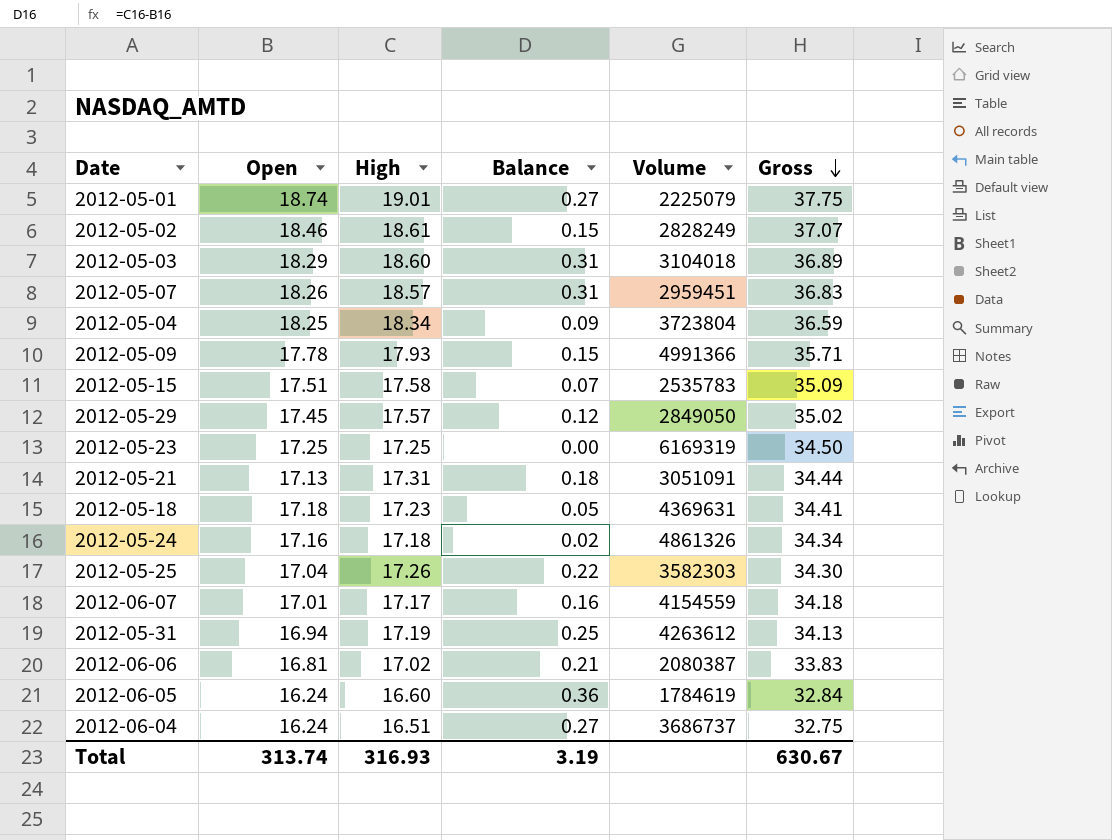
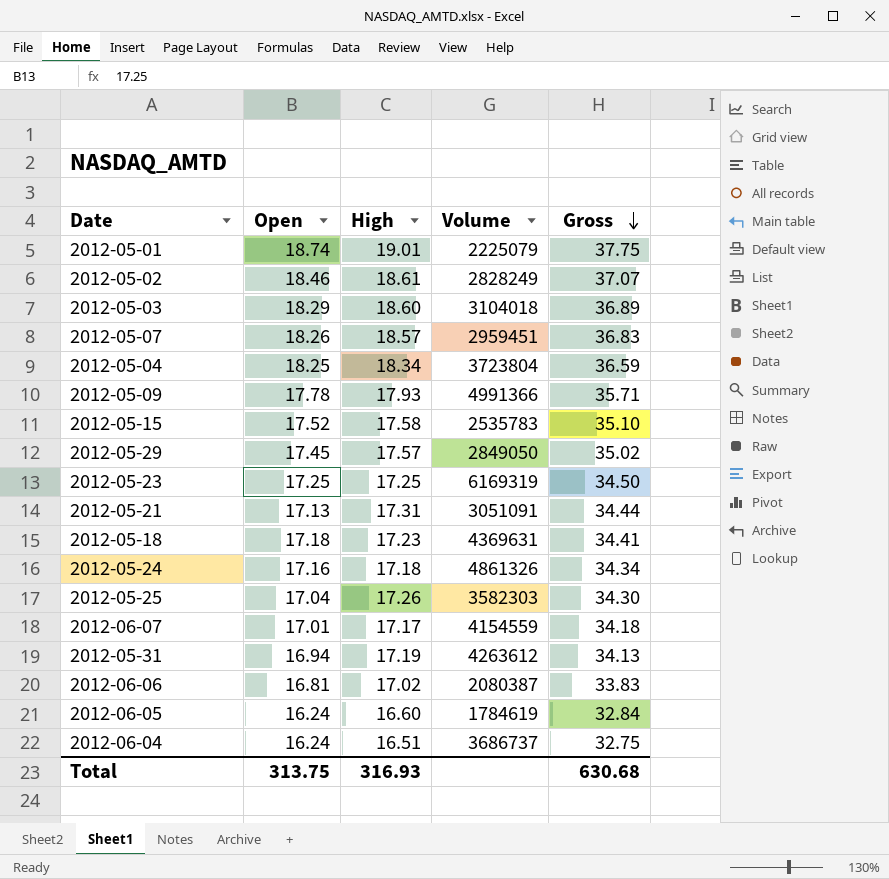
column Balance | formula: [High] - [Open] -> none
2012-05-15 | Open: 17.51 -> 17.52
2012-05-15 | Gross: 35.09 -> 35.10
Total | Open: 313.74 -> 313.75
Total | Gross: 630.67 -> 630.68

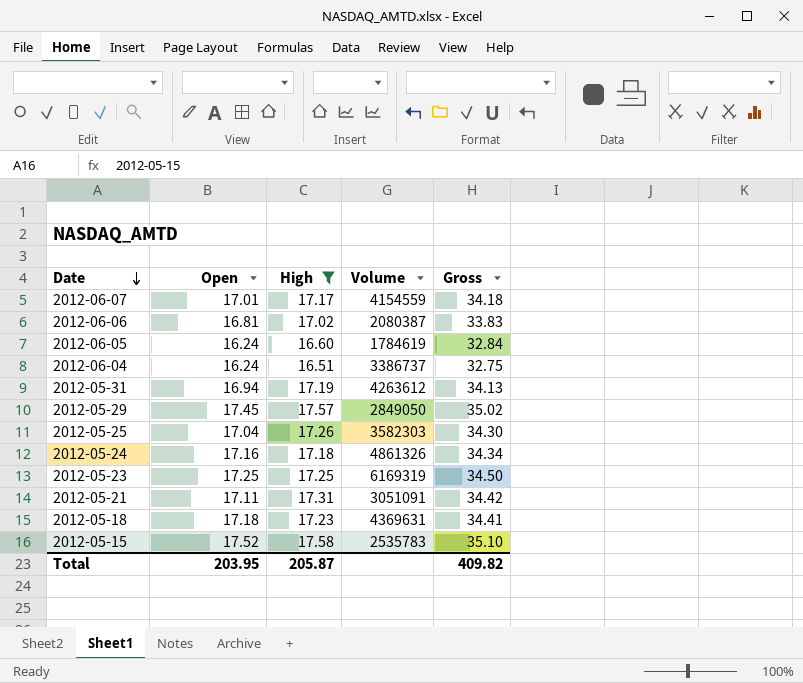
filter: none -> High <= 17.58
row order: Gross descending -> Date descending
2012-06-04 | Volume: 3686737 -> 3386737
2012-05-21 | Open: 17.13 -> 17.11
2012-05-21 | Gross: 34.44 -> 34.42
Total | Open: 313.75 -> 203.95
Total | High: 316.93 -> 205.87
Total | Gross: 630.68 -> 409.82

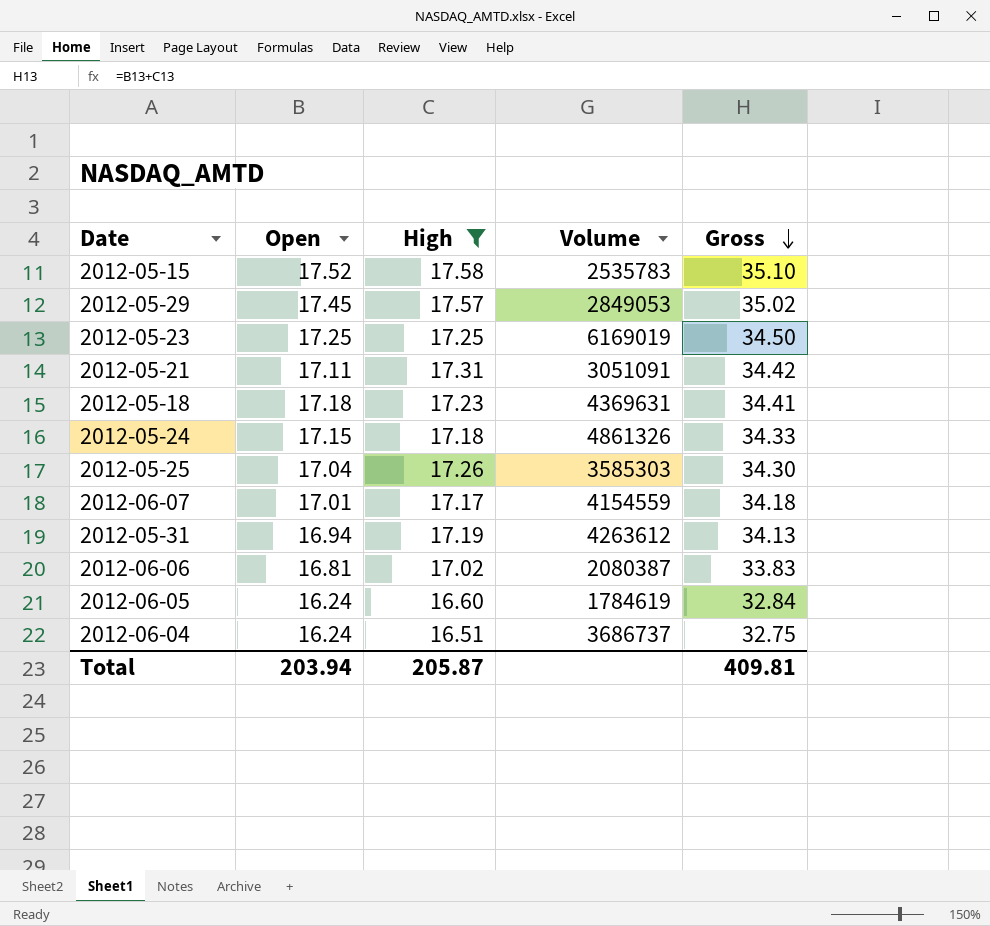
row order: Date descending -> Gross descending
2012-05-29 | Volume: 2849050 -> 2849053
2012-05-23 | Volume: 6169319 -> 6169019
2012-05-24 | Open: 17.16 -> 17.15
2012-05-24 | Gross: 34.34 -> 34.33
2012-05-25 | Volume: 3582303 -> 3585303
2012-06-04 | Volume: 3386737 -> 3686737
Total | Open: 203.95 -> 203.94
Total | Gross: 409.82 -> 409.81

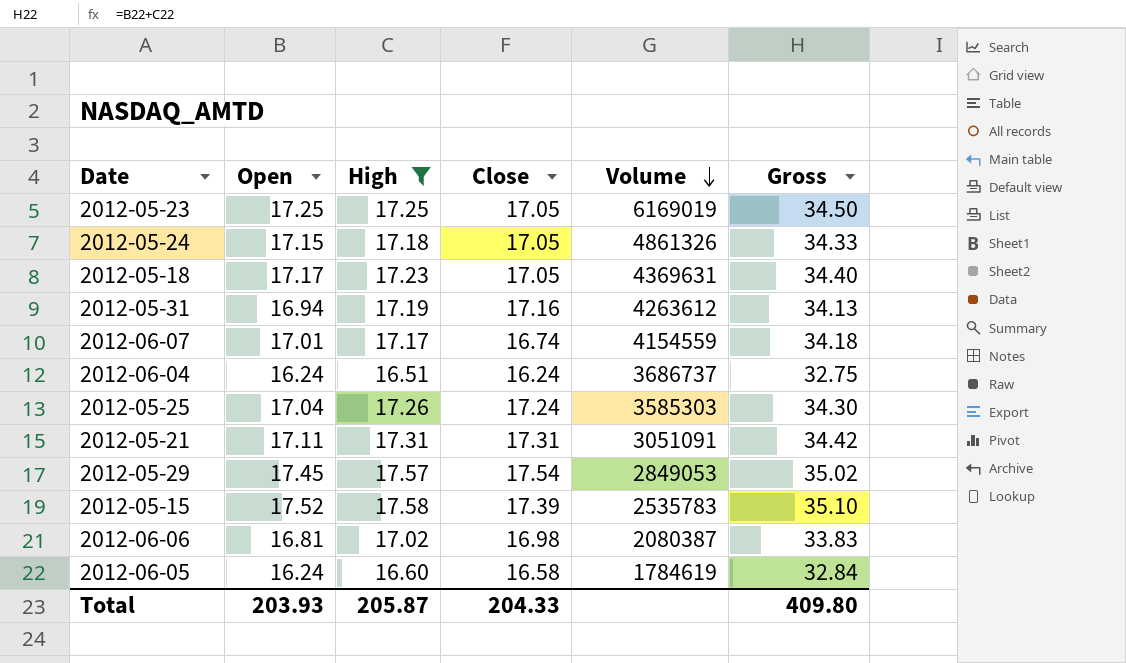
row order: Gross descending -> Volume descending
column Close | position: none -> 4
2012-05-18 | Open: 17.18 -> 17.17
2012-05-18 | Gross: 34.41 -> 34.40
Total | Open: 203.94 -> 203.93
Total | Gross: 409.81 -> 409.80

